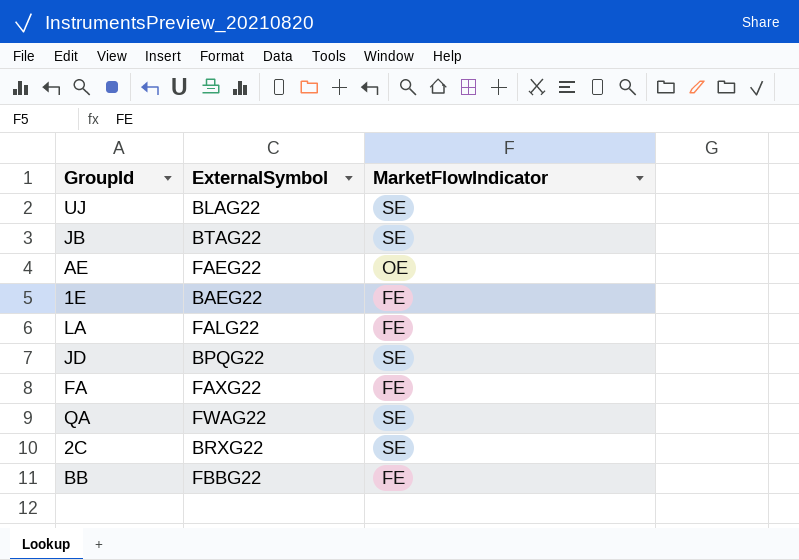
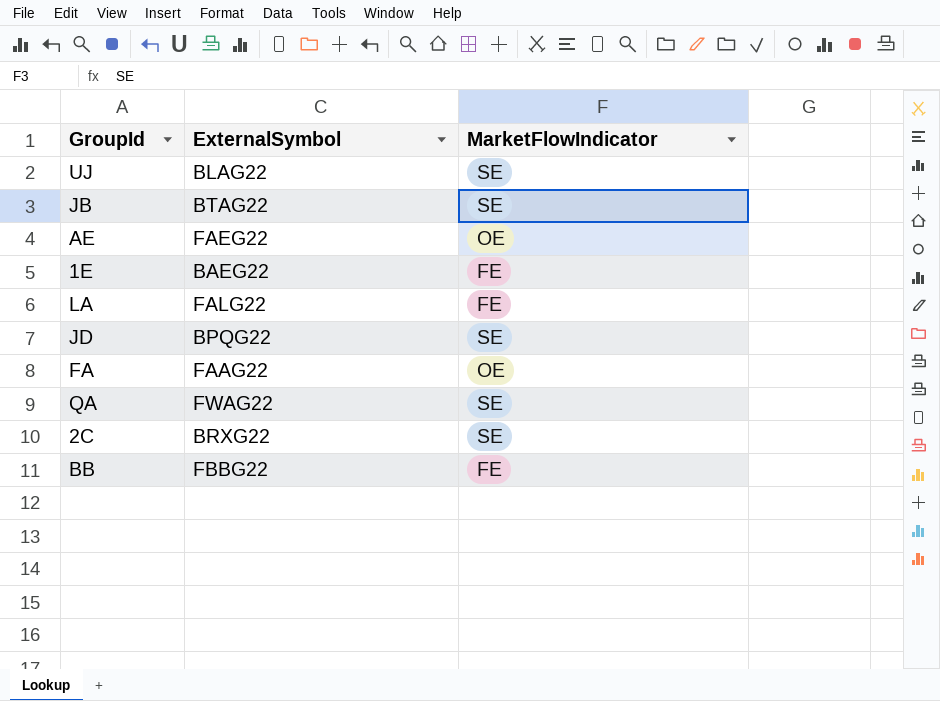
FA | ExternalSymbol: FAXG22 -> FAAG22
FA | MarketFlowIndicator: FE -> OE

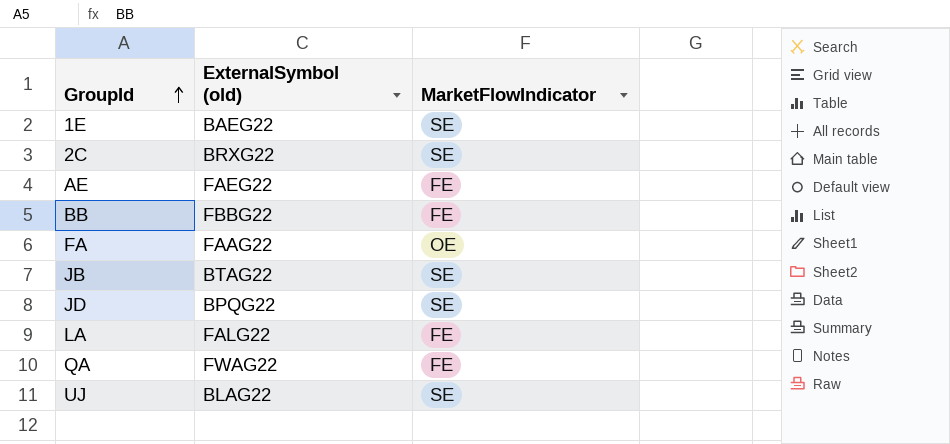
row order: none -> GroupId ascending
column name: ExternalSymbol -> ExternalSymbol (old)
1E | MarketFlowIndicator: FE -> SE
AE | MarketFlowIndicator: OE -> FE
QA | MarketFlowIndicator: SE -> FE

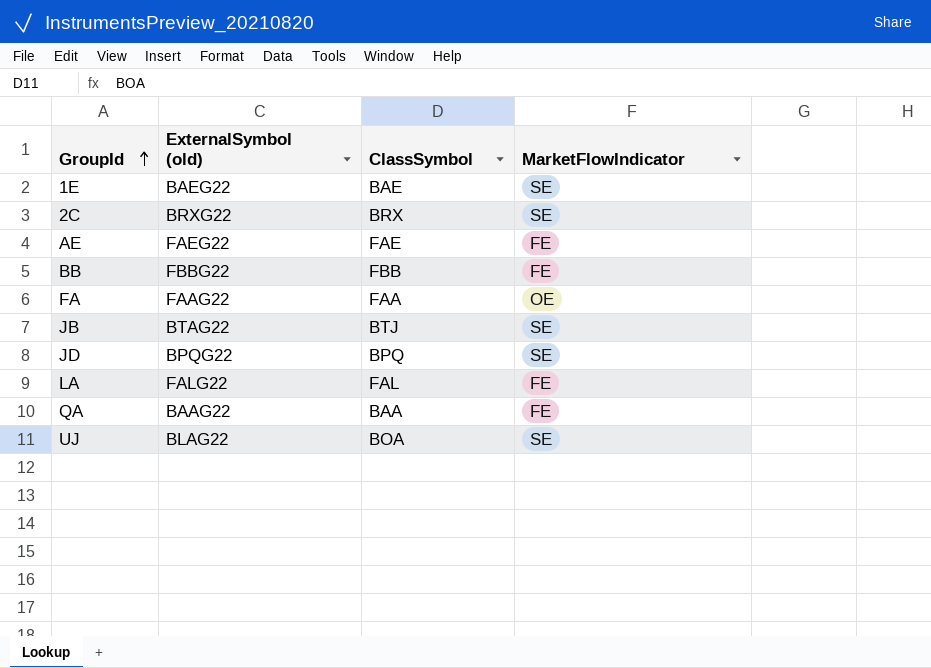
column ClassSymbol | position: none -> 3
QA | ExternalSymbol (old): FWAG22 -> BAAG22

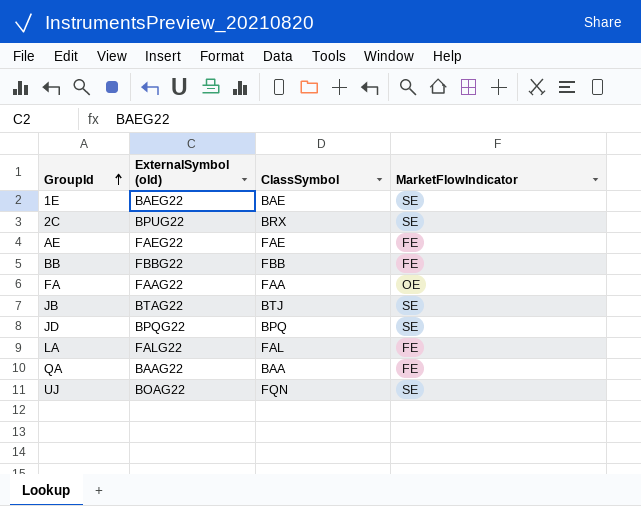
2C | ExternalSymbol (old): BRXG22 -> BPUG22
UJ | ExternalSymbol (old): BLAG22 -> BOAG22
UJ | ClassSymbol: BOA -> FQN

